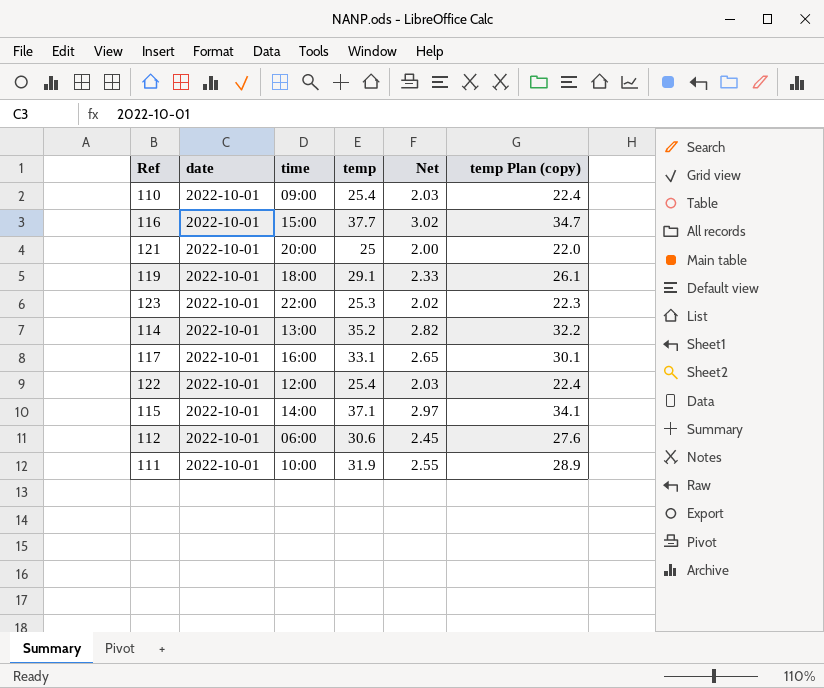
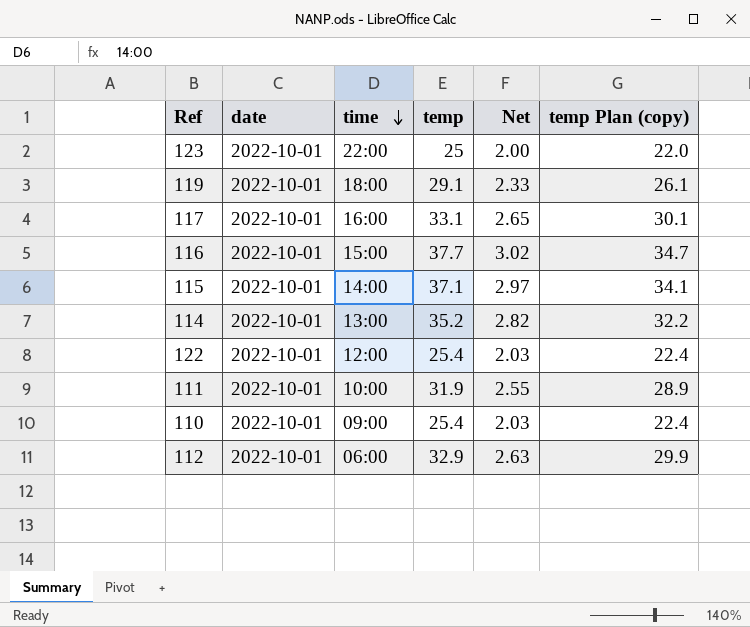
row order: none -> time descending
row 121: 2022-10-01 | 20:00 | 25 | 2.00 | 22.0 -> none
123 | temp: 25.3 -> 25
123 | Net: 2.02 -> 2.00
123 | temp Plan (copy): 22.3 -> 22.0
112 | temp: 30.6 -> 32.9
112 | Net: 2.45 -> 2.63
112 | temp Plan (copy): 27.6 -> 29.9

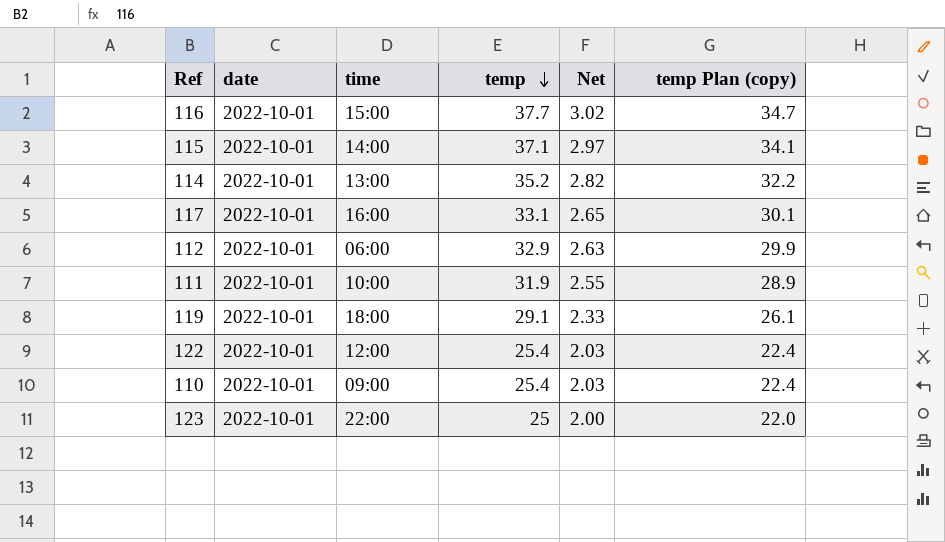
row order: time descending -> temp descending

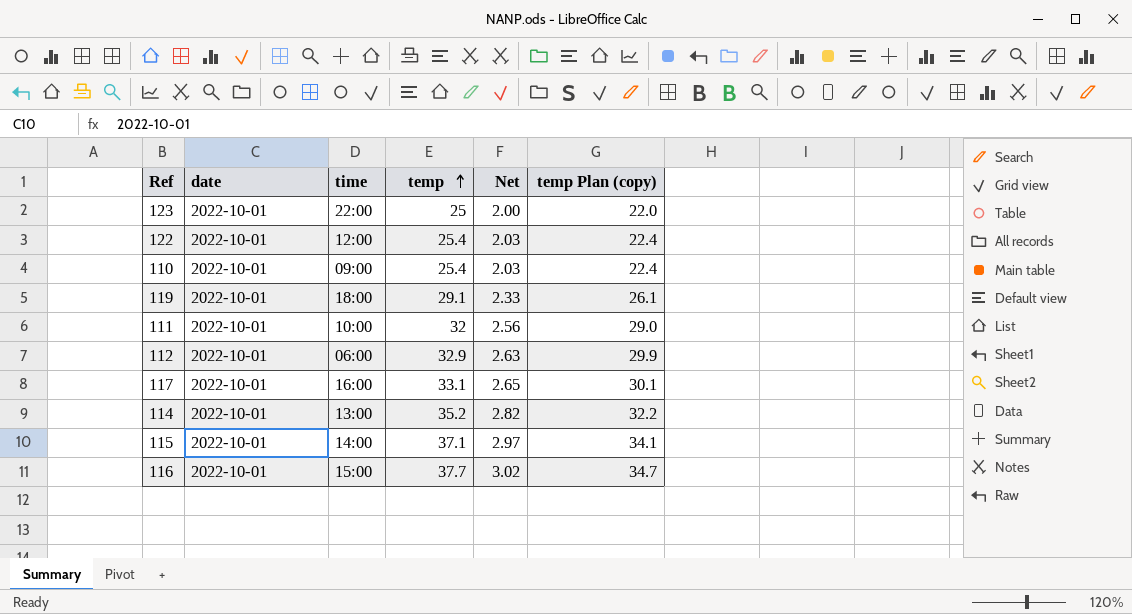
row order: temp descending -> temp ascending
111 | temp: 31.9 -> 32
111 | Net: 2.55 -> 2.56
111 | temp Plan (copy): 28.9 -> 29.0

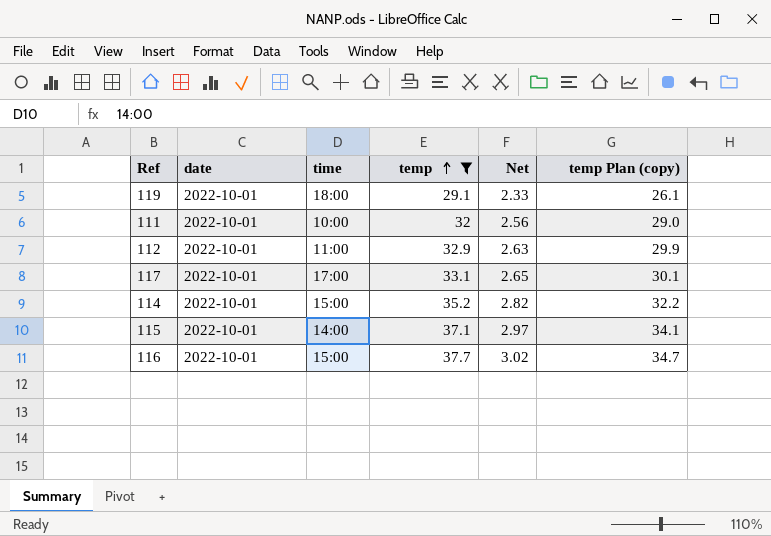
filter: none -> temp >= 29.1
112 | time: 06:00 -> 11:00
117 | time: 16:00 -> 17:00
114 | time: 13:00 -> 15:00

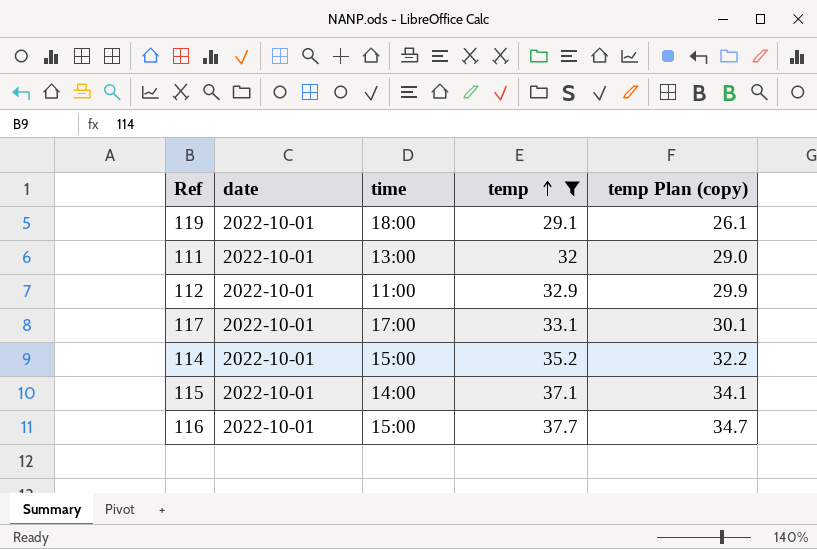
column Net | formula: [temp] * 0.08 -> none
111 | time: 10:00 -> 13:00

